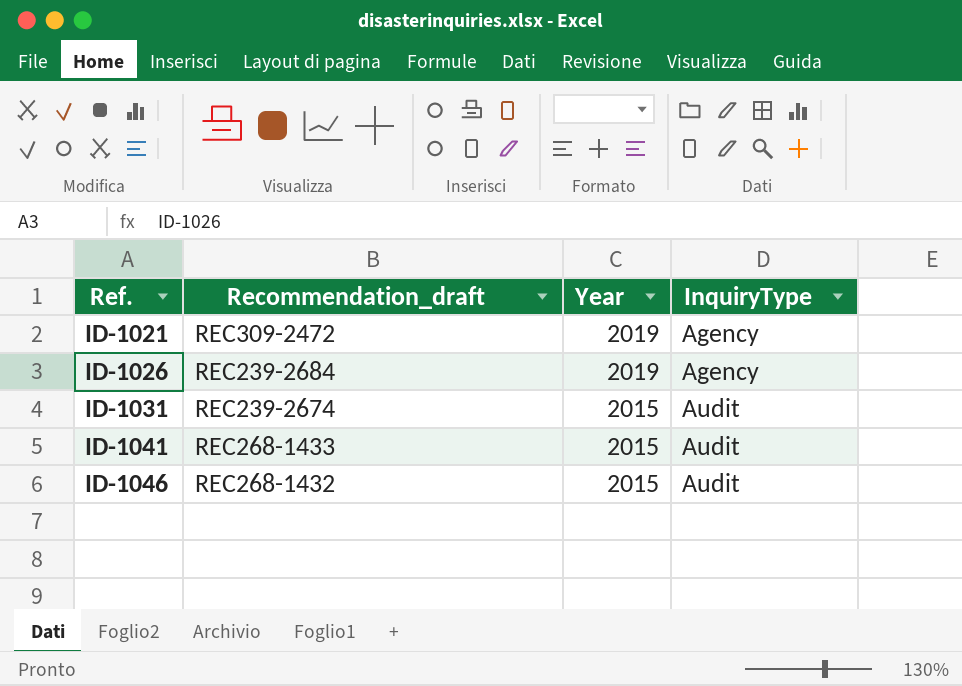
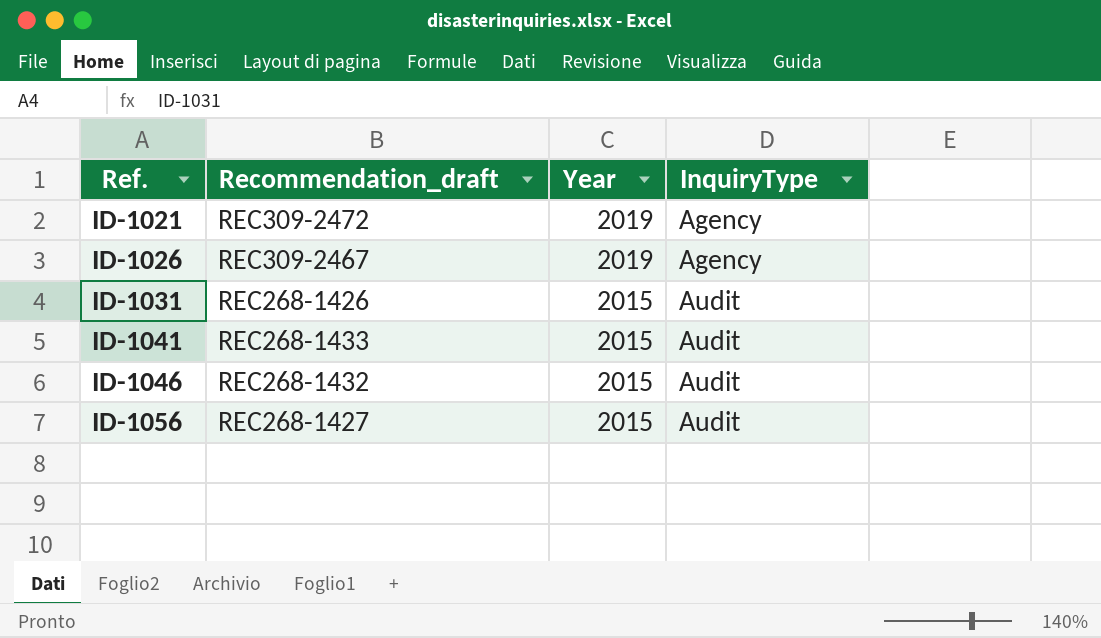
ID-1026 | Recommendation_draft: REC239-2684 -> REC309-2467
ID-1031 | Recommendation_draft: REC239-2674 -> REC268-1426
row ID-1056: none -> REC268-1427 | 2015 | Audit

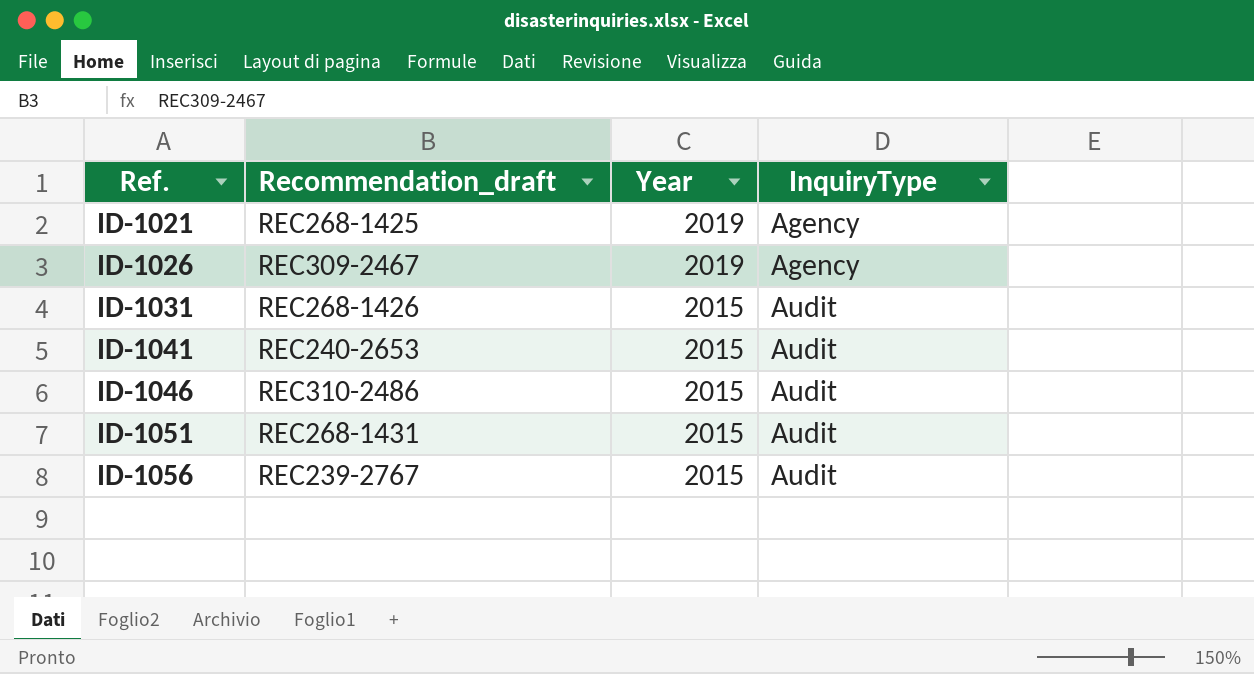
ID-1021 | Recommendation_draft: REC309-2472 -> REC268-1425
ID-1041 | Recommendation_draft: REC268-1433 -> REC240-2653
ID-1046 | Recommendation_draft: REC268-1432 -> REC310-2486
row ID-1051: none -> REC268-1431 | 2015 | Audit
ID-1056 | Recommendation_draft: REC268-1427 -> REC239-2767

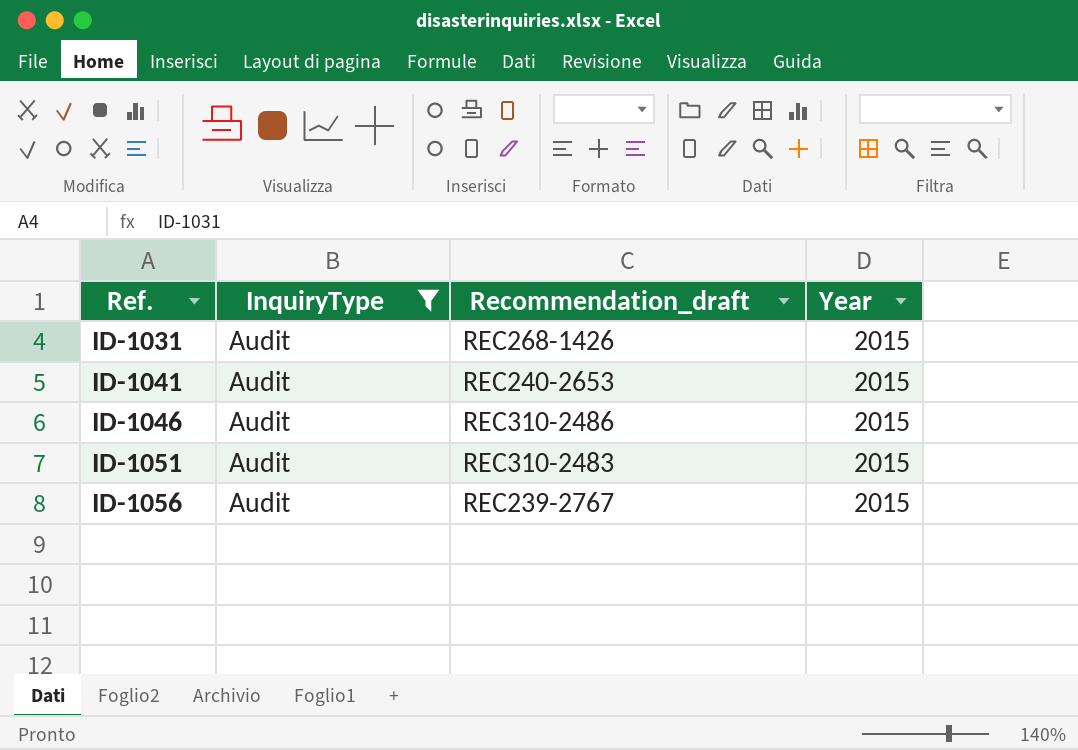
filter: none -> InquiryType = Audit
column InquiryType | position: 4 -> 2
ID-1051 | Recommendation_draft: REC268-1431 -> REC310-2483

